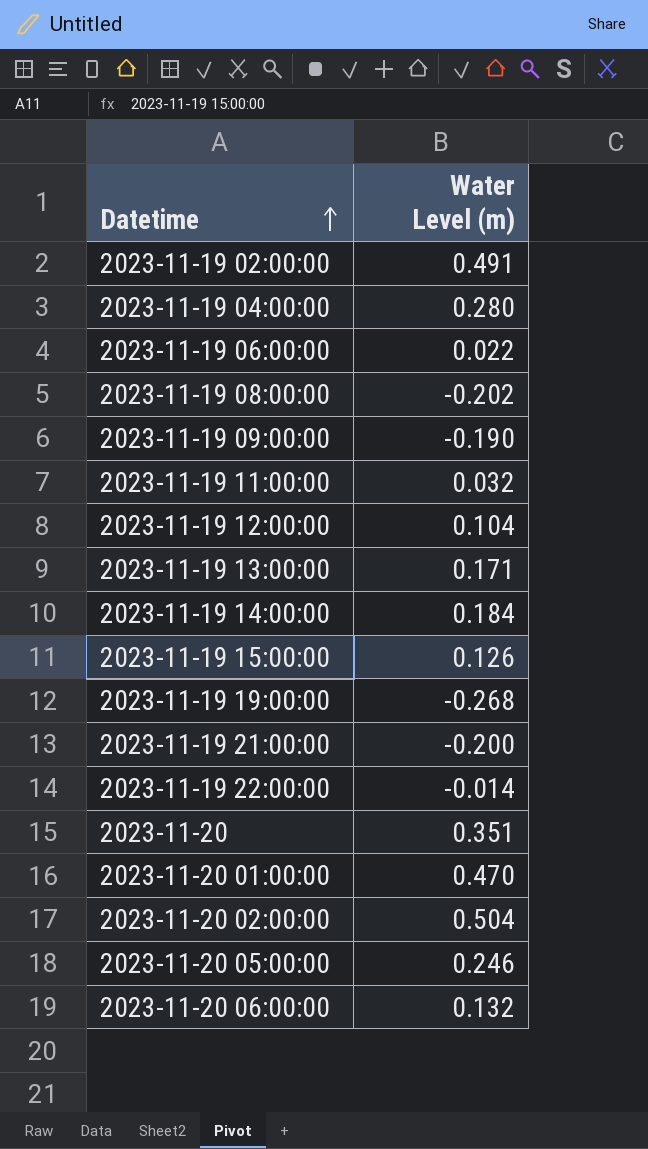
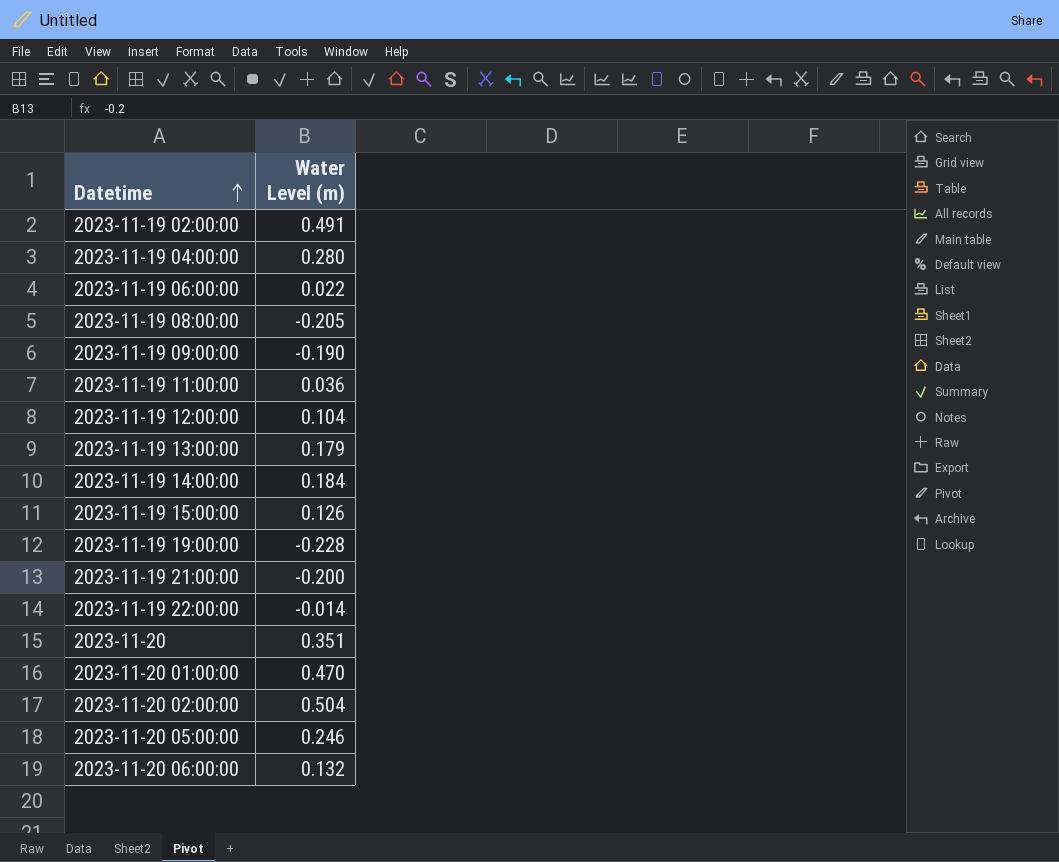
2023-11-19 08:00:00 | Water Level (m): -0.202 -> -0.205
2023-11-19 11:00:00 | Water Level (m): 0.032 -> 0.036
2023-11-19 13:00:00 | Water Level (m): 0.171 -> 0.179
2023-11-19 19:00:00 | Water Level (m): -0.268 -> -0.228

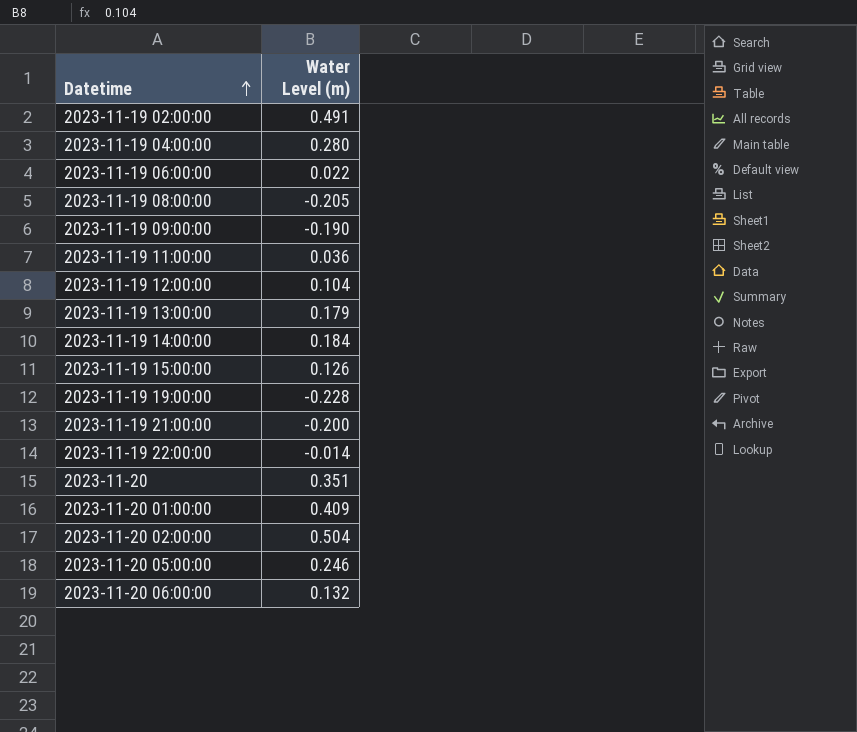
2023-11-20 01:00:00 | Water Level (m): 0.470 -> 0.409

